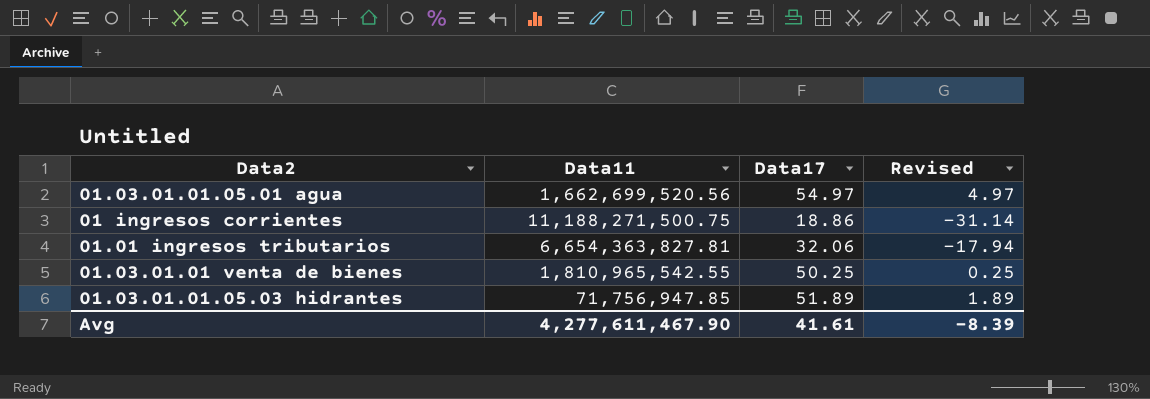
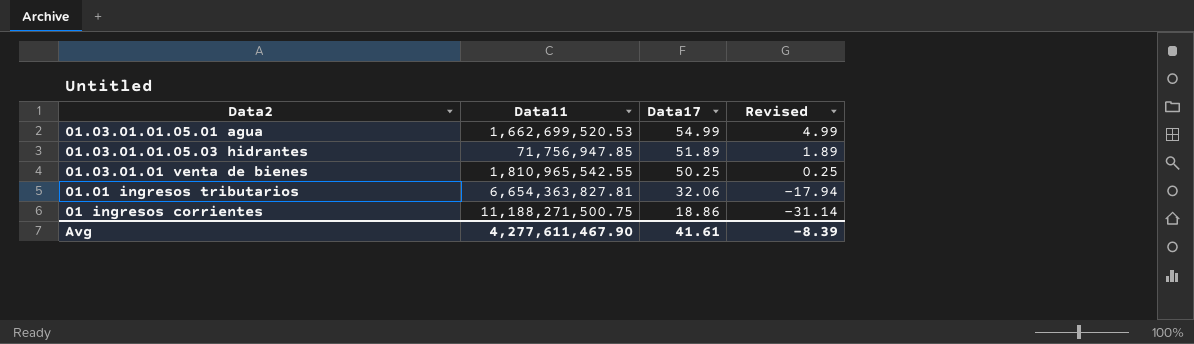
row order: none -> Data17 descending
01.03.01.01.05.01 agua | Data11: 1,662,699,520.56 -> 1,662,699,520.53
01.03.01.01.05.01 agua | Data17: 54.97 -> 54.99
01.03.01.01.05.01 agua | Revised: 4.97 -> 4.99

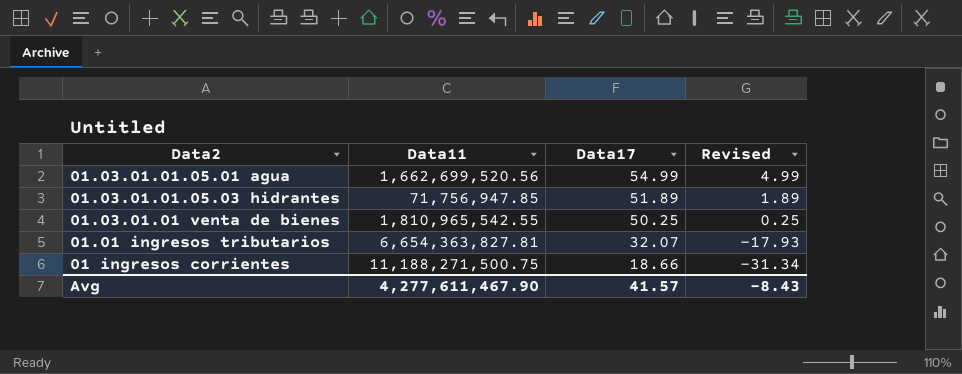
01.03.01.01.05.01 agua | Data11: 1,662,699,520.53 -> 1,662,699,520.56
01.01 ingresos tributarios | Data17: 32.06 -> 32.07
01.01 ingresos tributarios | Revised: -17.94 -> -17.93
01 ingresos corrientes | Data17: 18.86 -> 18.66
01 ingresos corrientes | Revised: -31.14 -> -31.34
Avg | Data17: 41.61 -> 41.57
Avg | Revised: -8.39 -> -8.43

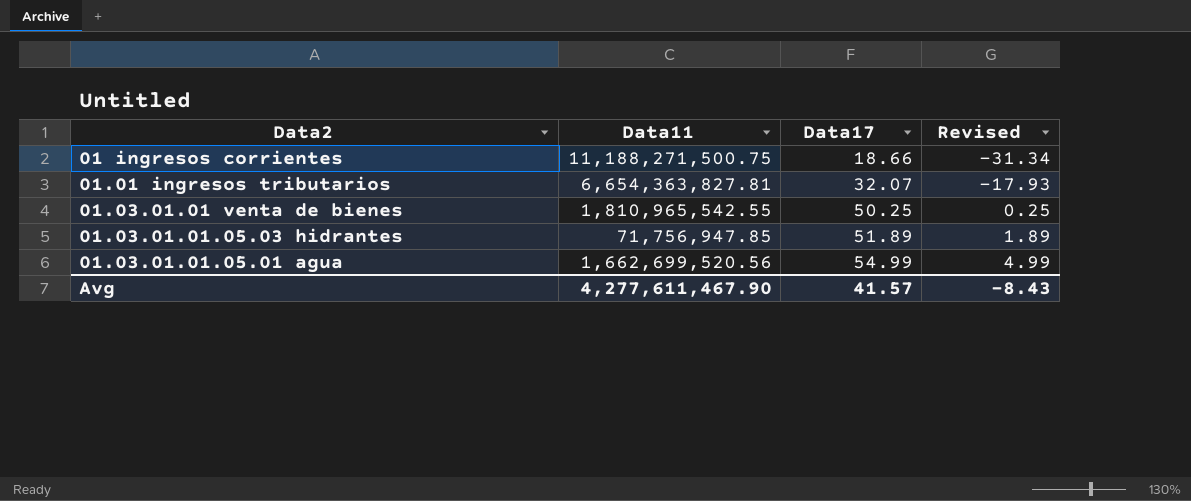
row order: Data17 descending -> Data17 ascending

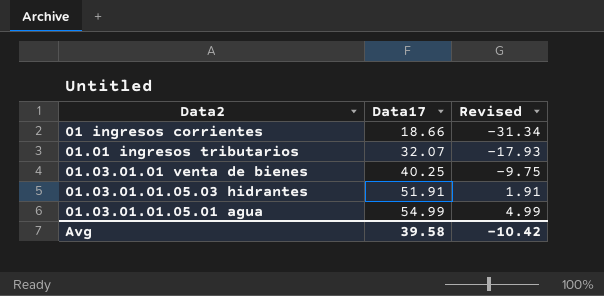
column Data11 | position: 2 -> none
01.03.01.01 venta de bienes | Data17: 50.25 -> 40.25
01.03.01.01 venta de bienes | Revised: 0.25 -> -9.75
01.03.01.01.05.03 hidrantes | Data17: 51.89 -> 51.91
01.03.01.01.05.03 hidrantes | Revised: 1.89 -> 1.91
Avg | Data17: 41.57 -> 39.58
Avg | Revised: -8.43 -> -10.42

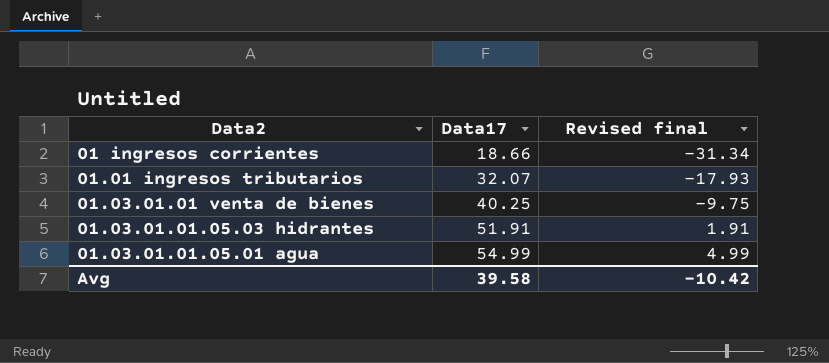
column name: Revised -> Revised final

